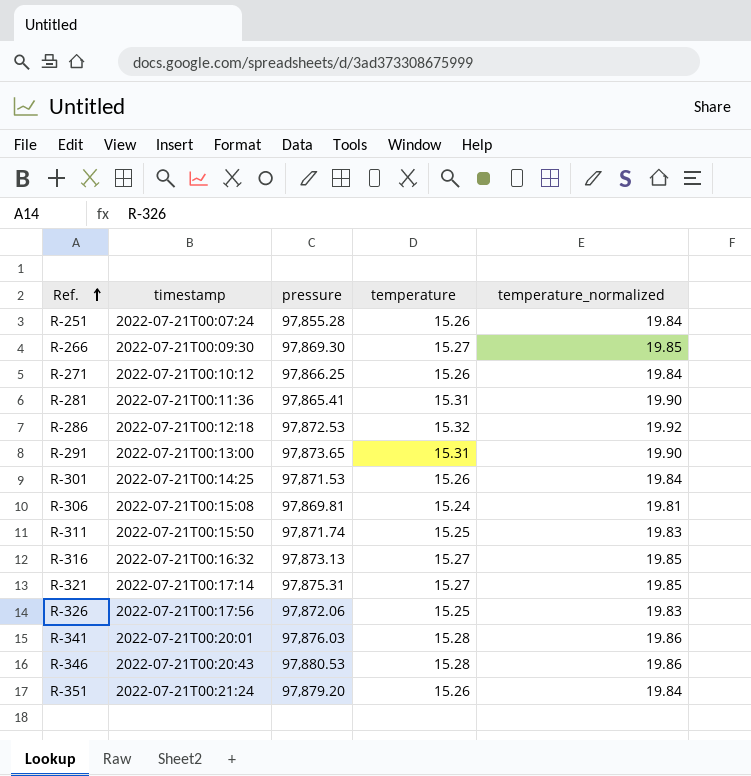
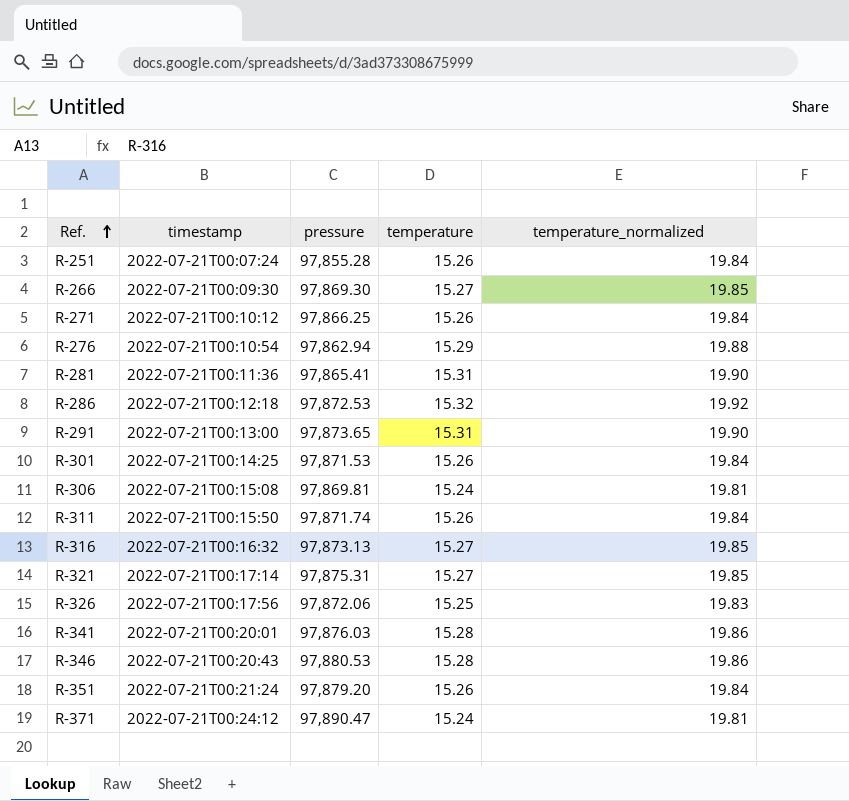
row R-276: none -> 2022-07-21T00:10:54 | 97,862.94 | 15.29 | 19.88
R-311 | temperature: 15.25 -> 15.26
R-311 | temperature_normalized: 19.83 -> 19.84
row R-371: none -> 2022-07-21T00:24:12 | 97,890.47 | 15.24 | 19.81

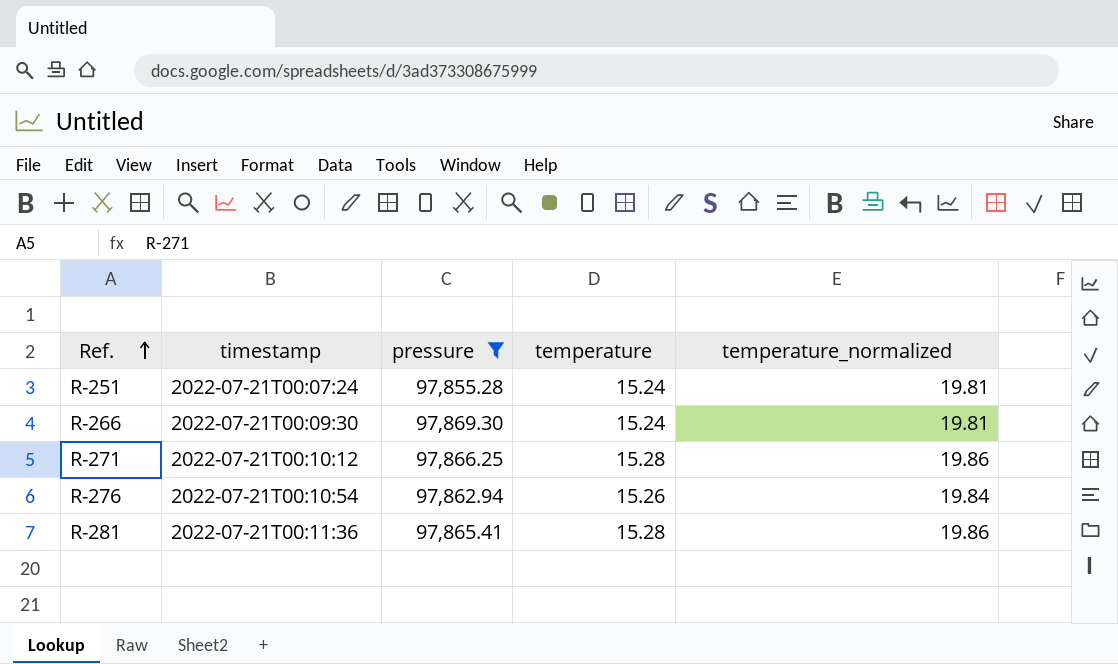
filter: none -> pressure <= 97,869.30
R-251 | temperature: 15.26 -> 15.24
R-251 | temperature_normalized: 19.84 -> 19.81
R-266 | temperature: 15.27 -> 15.24
R-266 | temperature_normalized: 19.85 -> 19.81
R-271 | temperature: 15.26 -> 15.28
R-271 | temperature_normalized: 19.84 -> 19.86
R-276 | temperature: 15.29 -> 15.26
R-276 | temperature_normalized: 19.88 -> 19.84
R-281 | temperature: 15.31 -> 15.28
R-281 | temperature_normalized: 19.90 -> 19.86

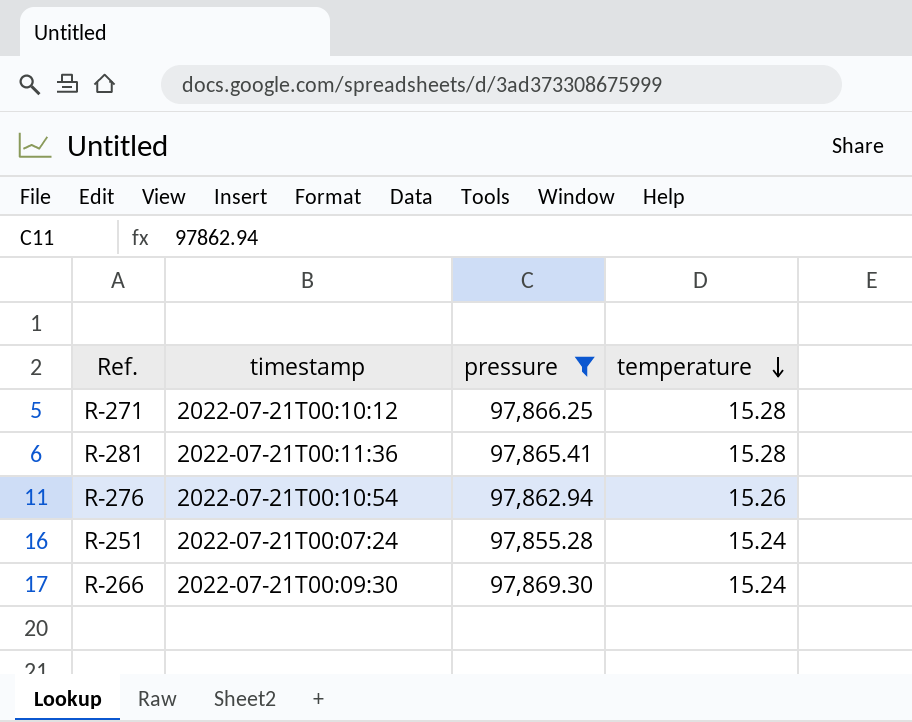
row order: Ref. ascending -> temperature descending
column temperature_normalized | formula: [temperature] * 1.3 -> none

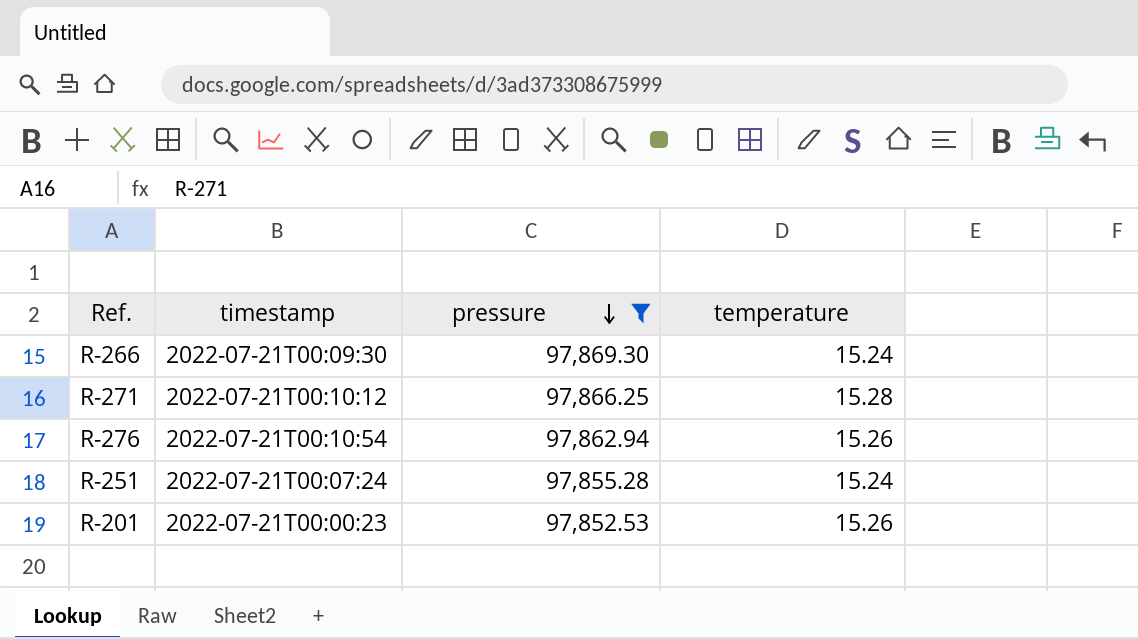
row order: temperature descending -> pressure descending
row R-281: 2022-07-21T00:11:36 | 97,865.41 | 15.28 -> none
row R-201: none -> 2022-07-21T00:00:23 | 97,852.53 | 15.26

